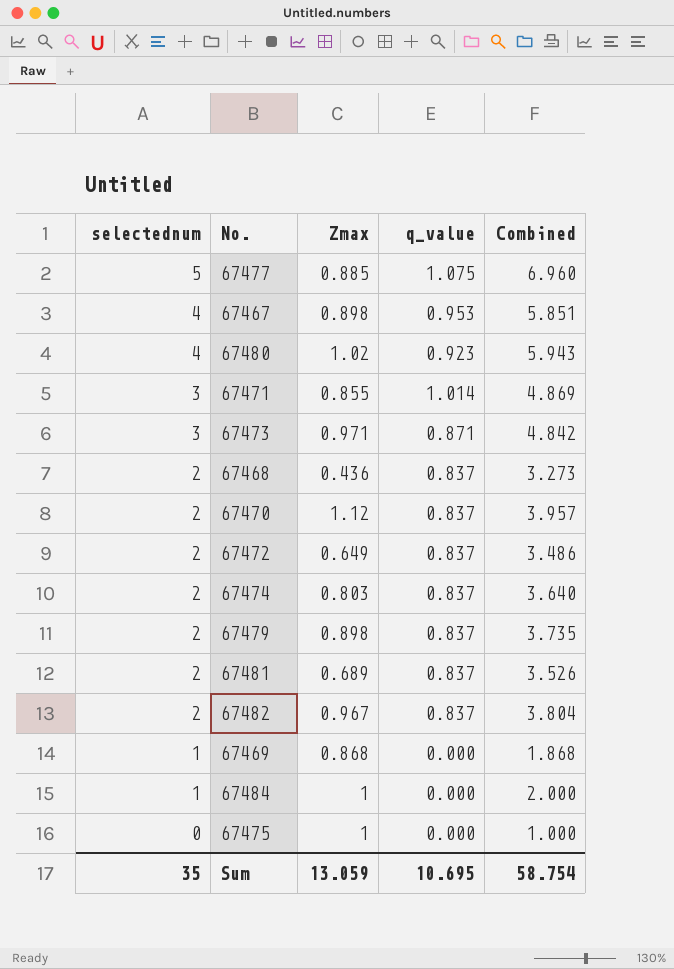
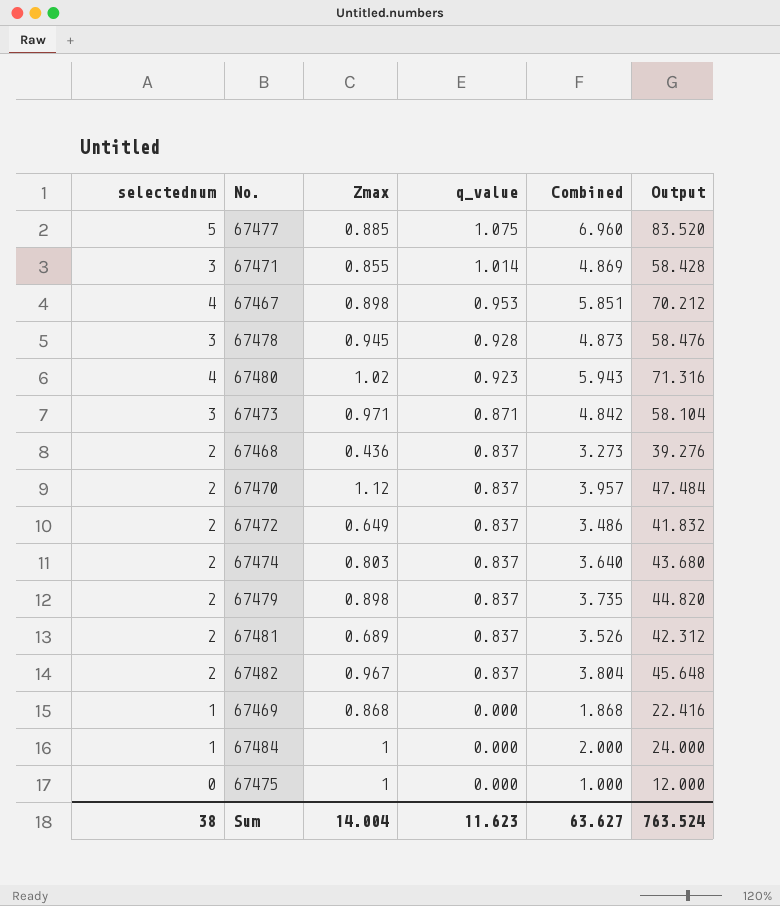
row order: selectednum descending -> q_value descending
column Output | formula: none -> [Combined] * 12
row 67478: none -> 3 | 0.945 | 0.928 | 4.873 | 58.476
Sum | selectednum: 35 -> 38
Sum | Zmax: 13.059 -> 14.004
Sum | q_value: 10.695 -> 11.623
Sum | Combined: 58.754 -> 63.627

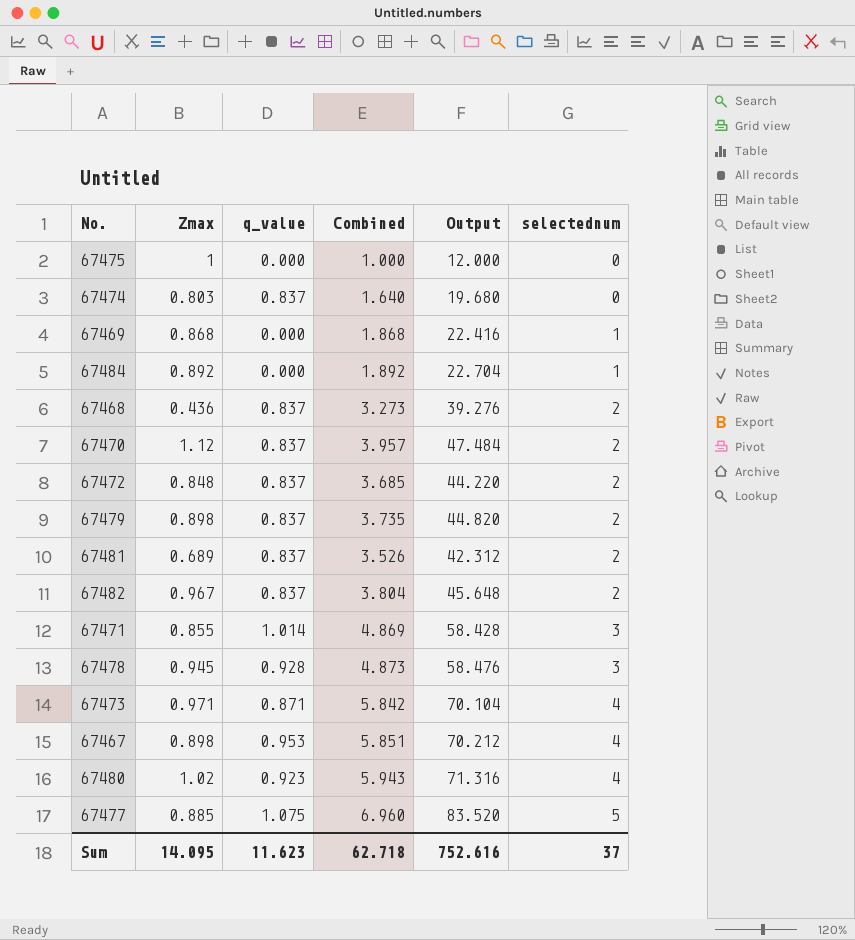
row order: q_value descending -> selectednum ascending
column selectednum | position: 1 -> 6
67474 | Combined: 3.640 -> 1.640
67474 | Output: 43.680 -> 19.680
67474 | selectednum: 2 -> 0
67484 | Zmax: 1 -> 0.892
67484 | Combined: 2.000 -> 1.892
67484 | Output: 24.000 -> 22.704
67472 | Zmax: 0.649 -> 0.848
67472 | Combined: 3.486 -> 3.685
67472 | Output: 41.832 -> 44.220
67473 | Combined: 4.842 -> 5.842
67473 | Output: 58.104 -> 70.104
67473 | selectednum: 3 -> 4
Sum | Zmax: 14.004 -> 14.095
Sum | Combined: 63.627 -> 62.718
Sum | Output: 763.524 -> 752.616
Sum | selectednum: 38 -> 37

